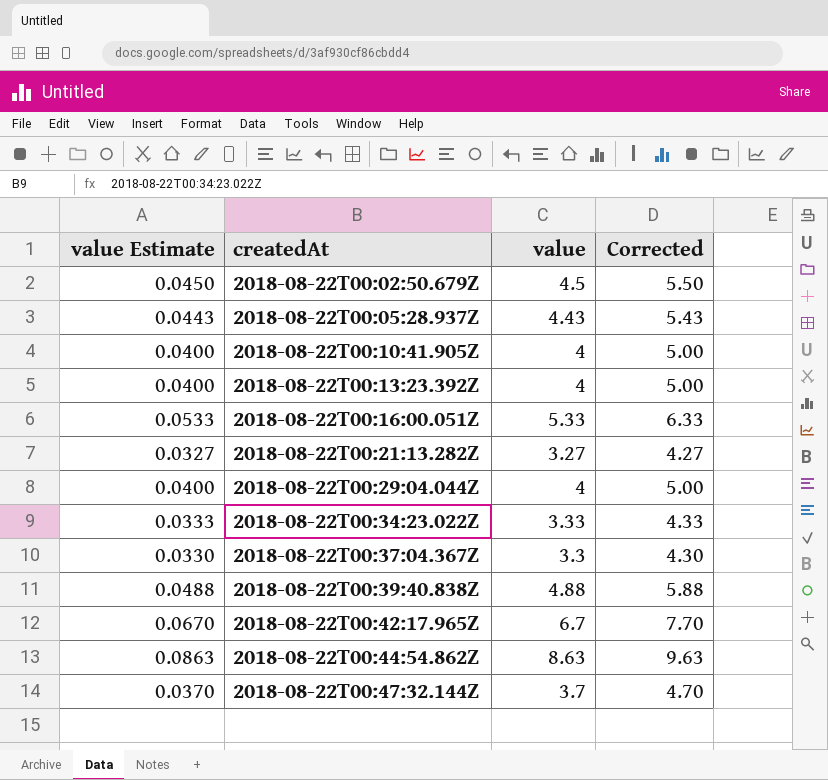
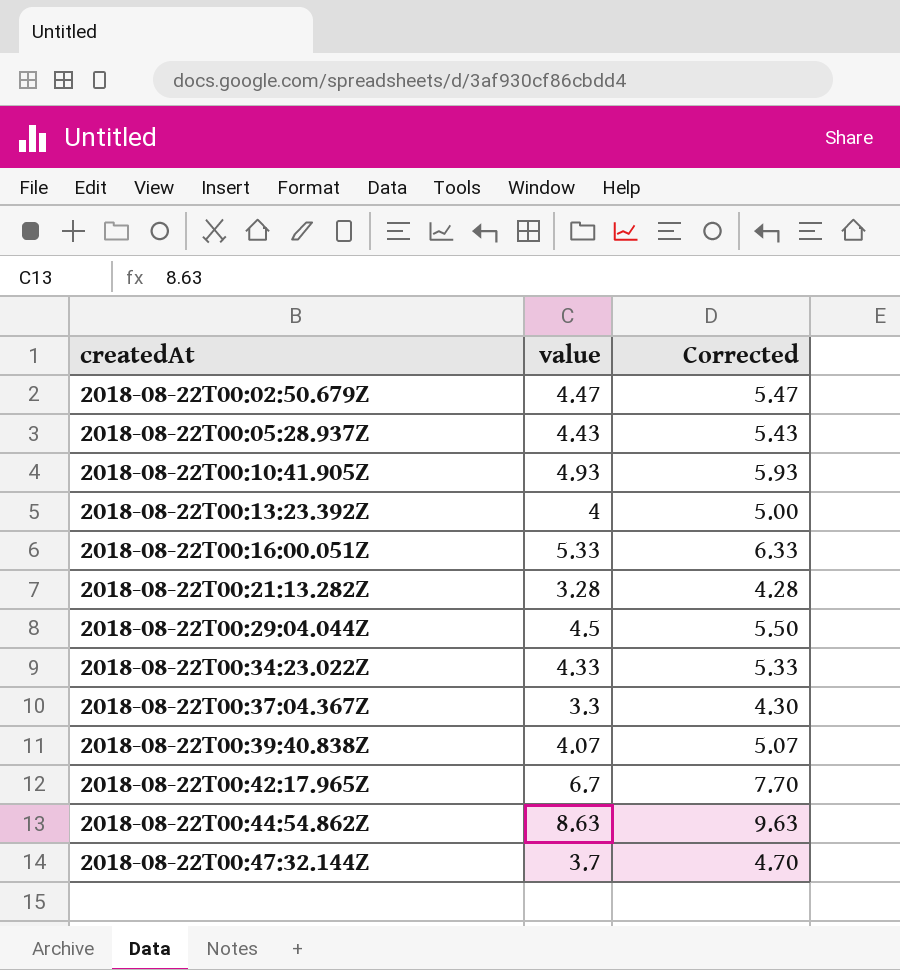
column value Estimate | formula: [value] * 0.01 -> none
2018-08-22T00:02:50.679Z | value: 4.5 -> 4.47
2018-08-22T00:02:50.679Z | Corrected: 5.50 -> 5.47
2018-08-22T00:10:41.905Z | value: 4 -> 4.93
2018-08-22T00:10:41.905Z | Corrected: 5.00 -> 5.93
2018-08-22T00:21:13.282Z | value: 3.27 -> 3.28
2018-08-22T00:21:13.282Z | Corrected: 4.27 -> 4.28
2018-08-22T00:29:04.044Z | value: 4 -> 4.5
2018-08-22T00:29:04.044Z | Corrected: 5.00 -> 5.50
2018-08-22T00:34:23.022Z | value: 3.33 -> 4.33
2018-08-22T00:34:23.022Z | Corrected: 4.33 -> 5.33
2018-08-22T00:39:40.838Z | value: 4.88 -> 4.07
2018-08-22T00:39:40.838Z | Corrected: 5.88 -> 5.07

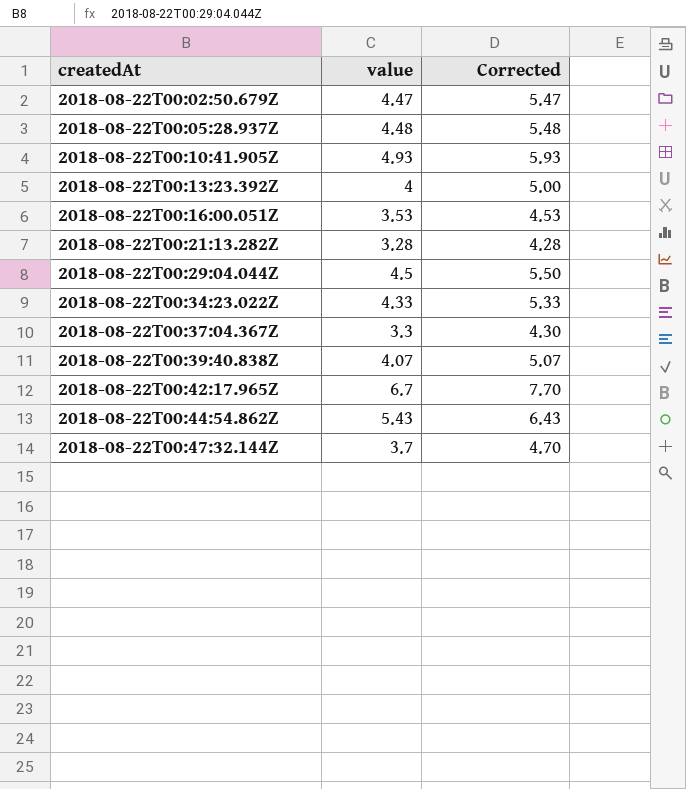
2018-08-22T00:05:28.937Z | value: 4.43 -> 4.48
2018-08-22T00:05:28.937Z | Corrected: 5.43 -> 5.48
2018-08-22T00:16:00.051Z | value: 5.33 -> 3.53
2018-08-22T00:16:00.051Z | Corrected: 6.33 -> 4.53
2018-08-22T00:44:54.862Z | value: 8.63 -> 5.43
2018-08-22T00:44:54.862Z | Corrected: 9.63 -> 6.43

